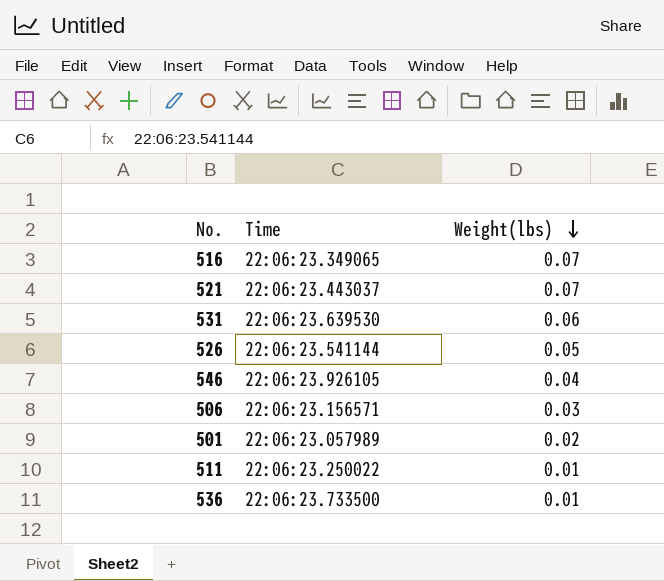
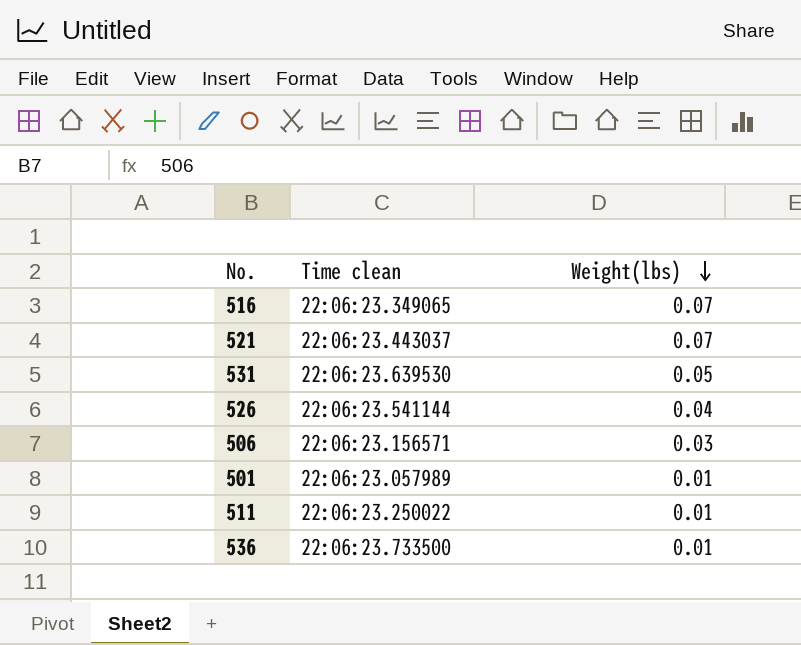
column name: Time -> Time clean
row 546: 22:06:23.926105 | 0.04 -> none
531 | Weight(lbs): 0.06 -> 0.05
526 | Weight(lbs): 0.05 -> 0.04
501 | Weight(lbs): 0.02 -> 0.01

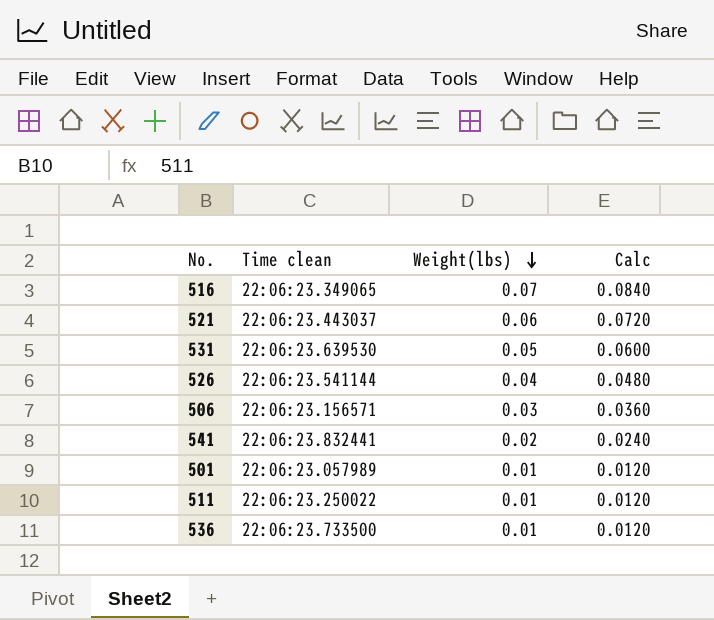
column Calc | formula: none -> [Weight(lbs)] * 1.2
521 | Weight(lbs): 0.07 -> 0.06
row 541: none -> 22:06:23.832441 | 0.02 | 0.0240

